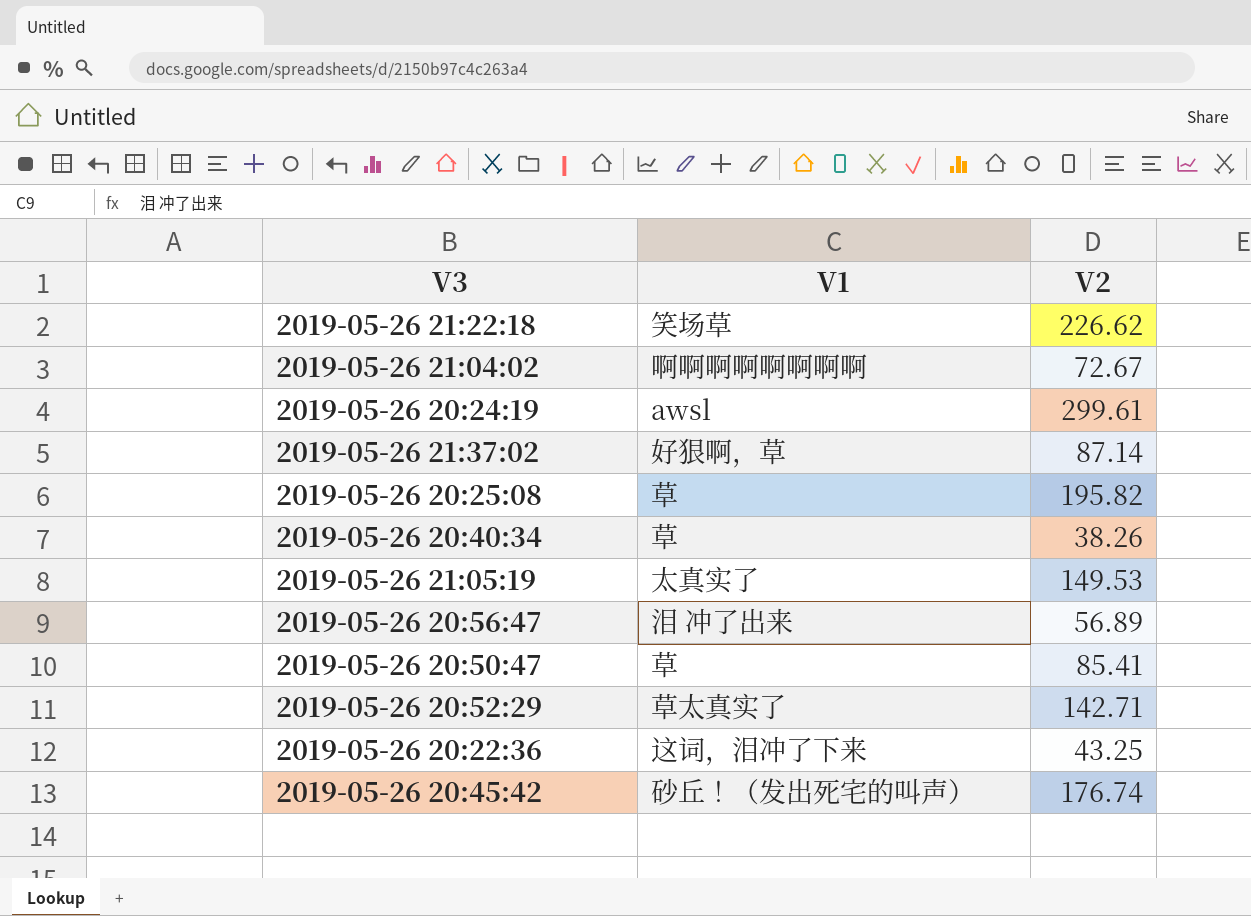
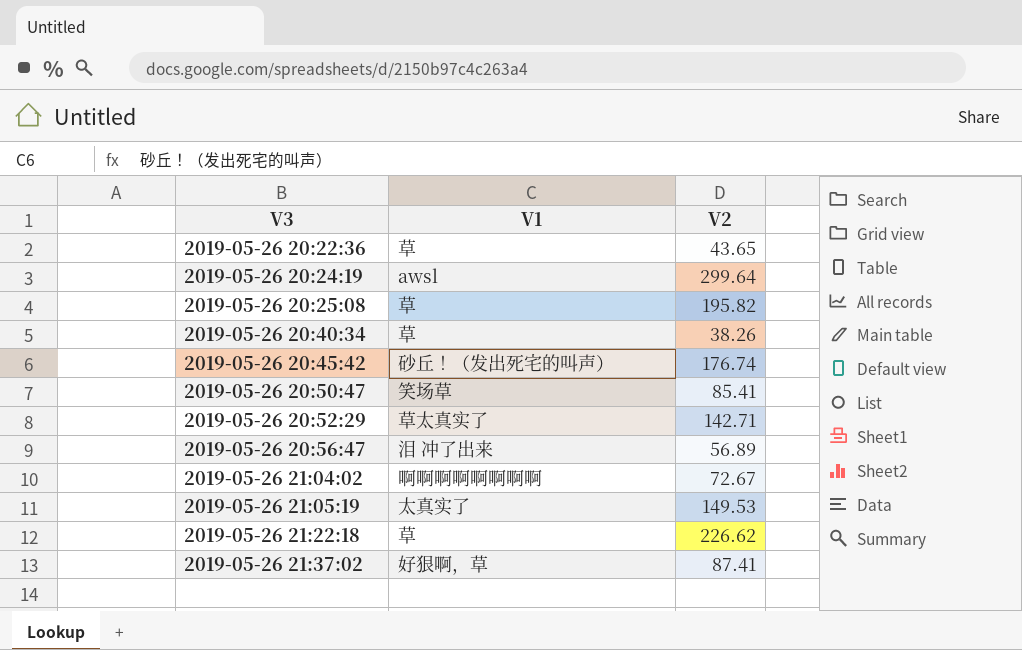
row order: none -> V3 ascending
2019-05-26 20:22:36 | V1: 这词，泪冲了下来 -> 草
2019-05-26 20:22:36 | V2: 43.25 -> 43.65
2019-05-26 20:24:19 | V2: 299.61 -> 299.64
2019-05-26 20:50:47 | V1: 草 -> 笑场草
2019-05-26 21:22:18 | V1: 笑场草 -> 草
2019-05-26 21:37:02 | V2: 87.14 -> 87.41

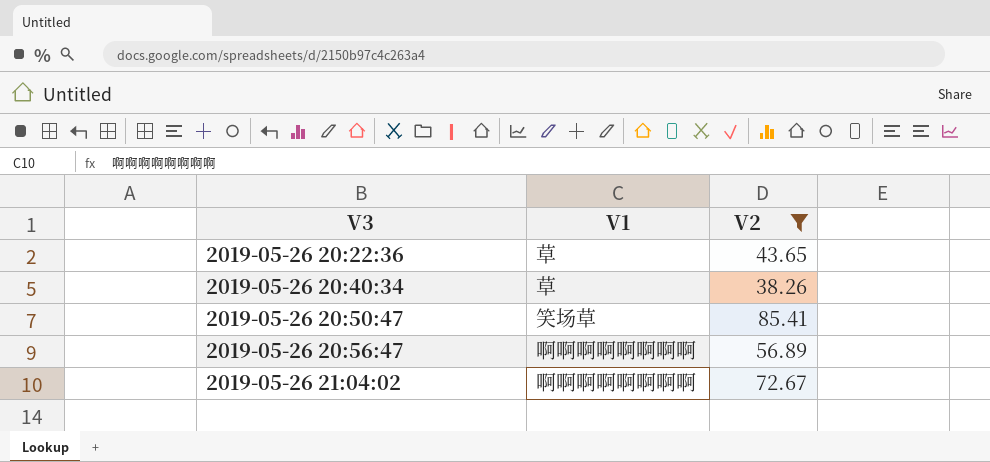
filter: none -> V2 <= 85.41
2019-05-26 20:56:47 | V1: 泪 冲了出来 -> 啊啊啊啊啊啊啊啊

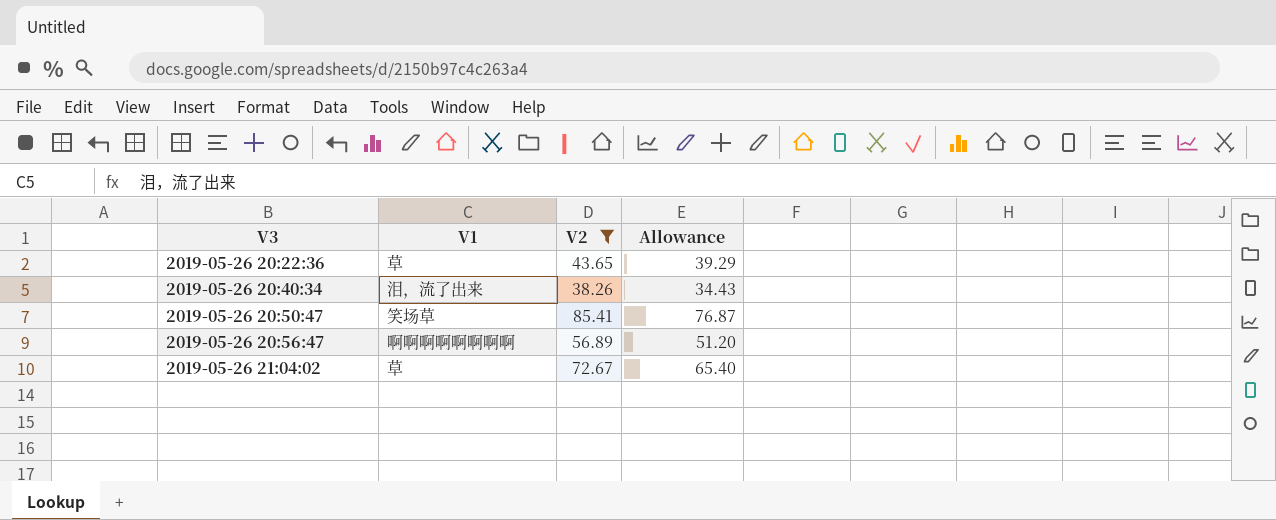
column Allowance | formula: none -> [V2] * 0.9
2019-05-26 20:40:34 | V1: 草 -> 泪，流了出来
2019-05-26 21:04:02 | V1: 啊啊啊啊啊啊啊啊 -> 草

